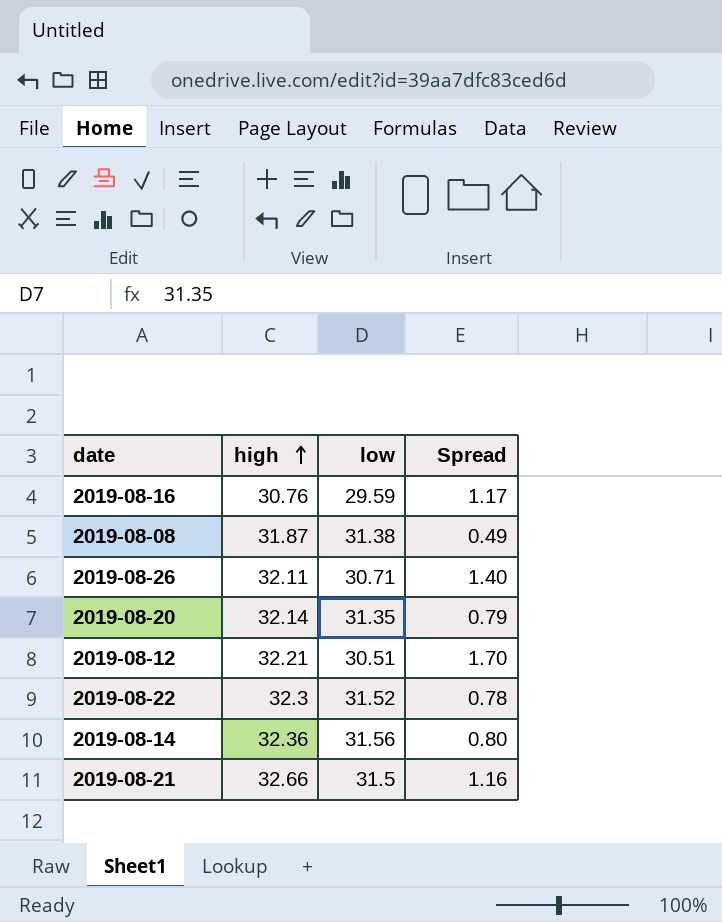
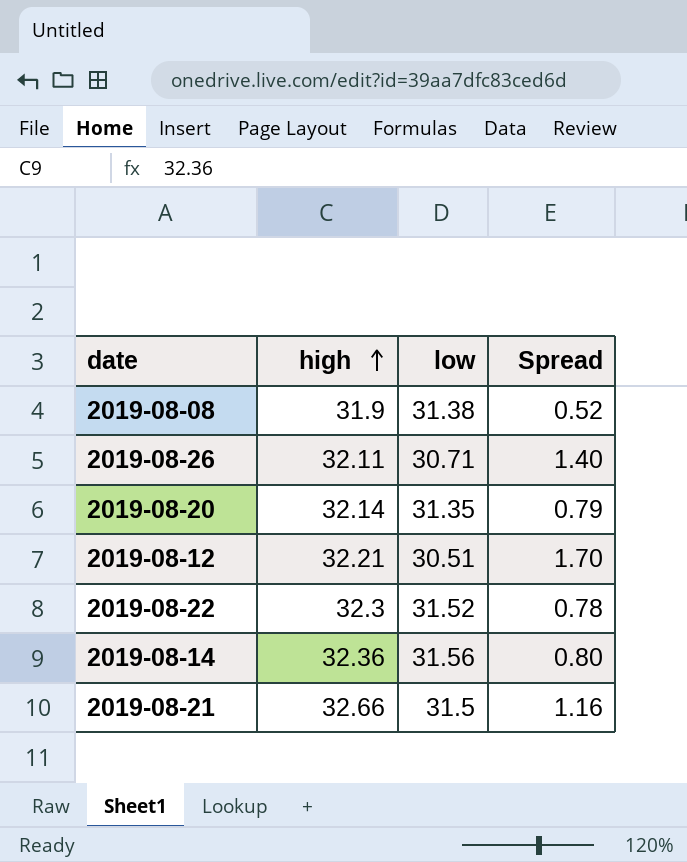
row 2019-08-16: 30.76 | 29.59 | 1.17 -> none
2019-08-08 | high: 31.87 -> 31.9
2019-08-08 | Spread: 0.49 -> 0.52

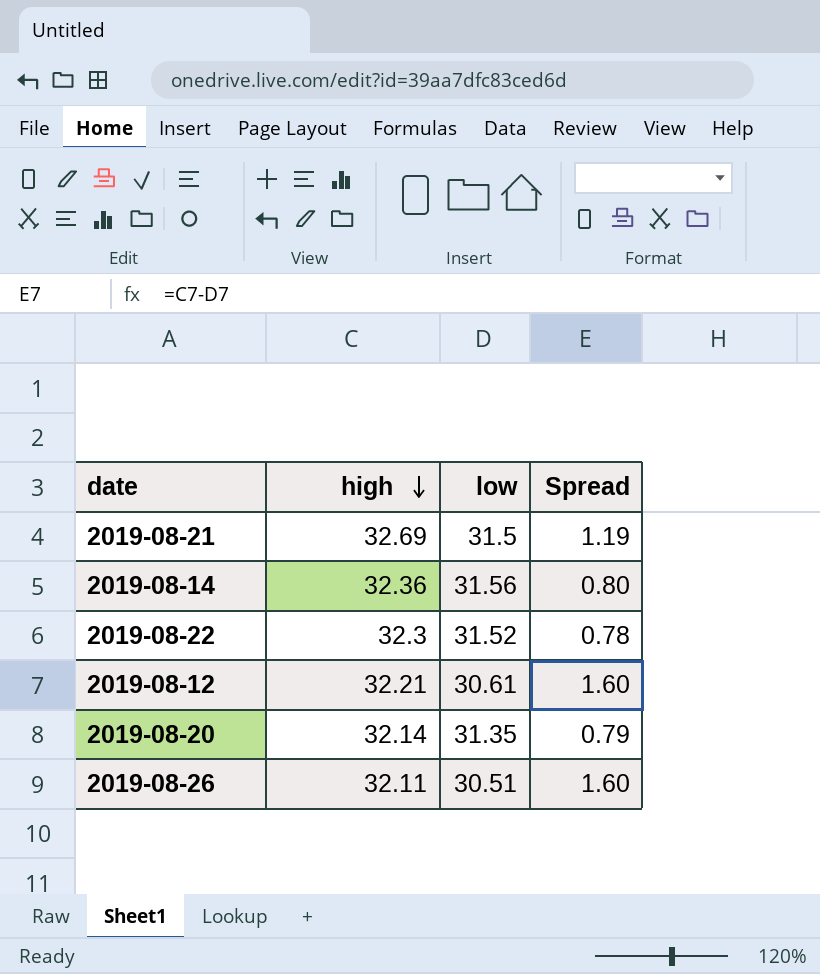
row order: high ascending -> high descending
row 2019-08-08: 31.9 | 31.38 | 0.52 -> none
2019-08-21 | high: 32.66 -> 32.69
2019-08-21 | Spread: 1.16 -> 1.19
2019-08-12 | low: 30.51 -> 30.61
2019-08-12 | Spread: 1.70 -> 1.60
2019-08-26 | low: 30.71 -> 30.51
2019-08-26 | Spread: 1.40 -> 1.60

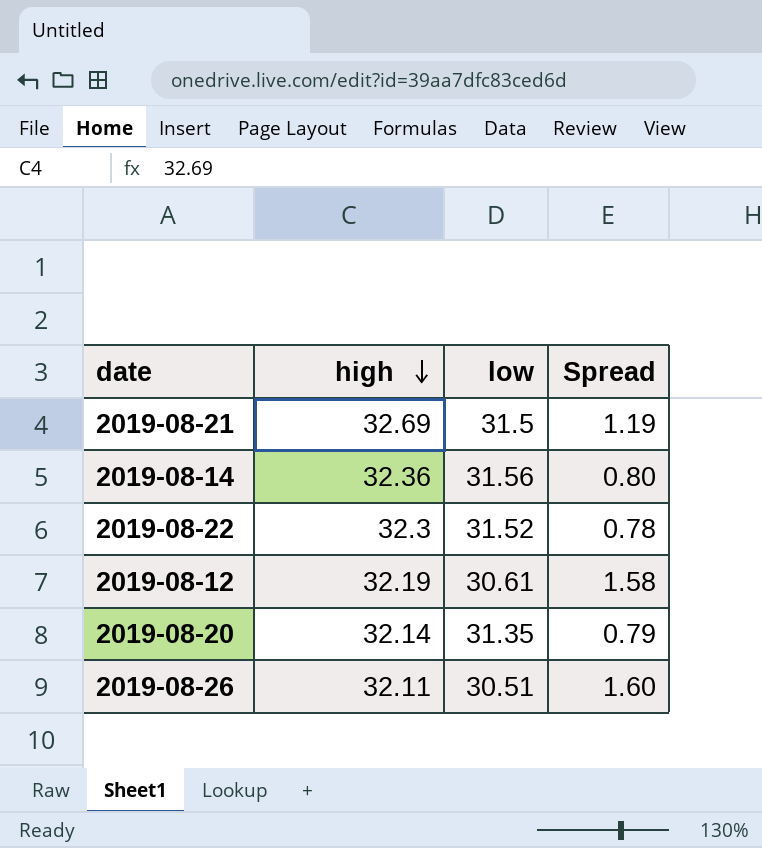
2019-08-12 | high: 32.21 -> 32.19
2019-08-12 | Spread: 1.60 -> 1.58

